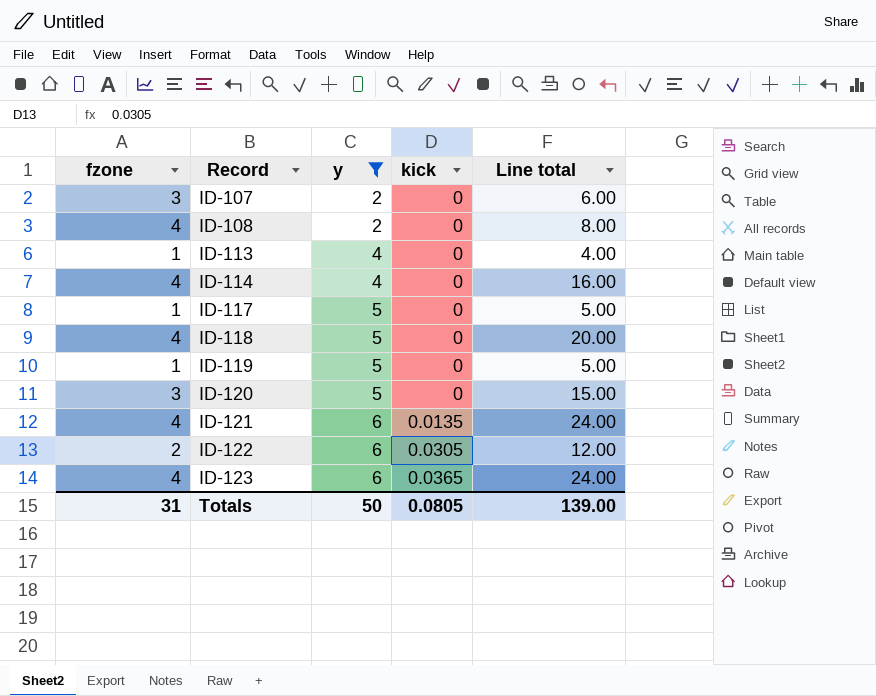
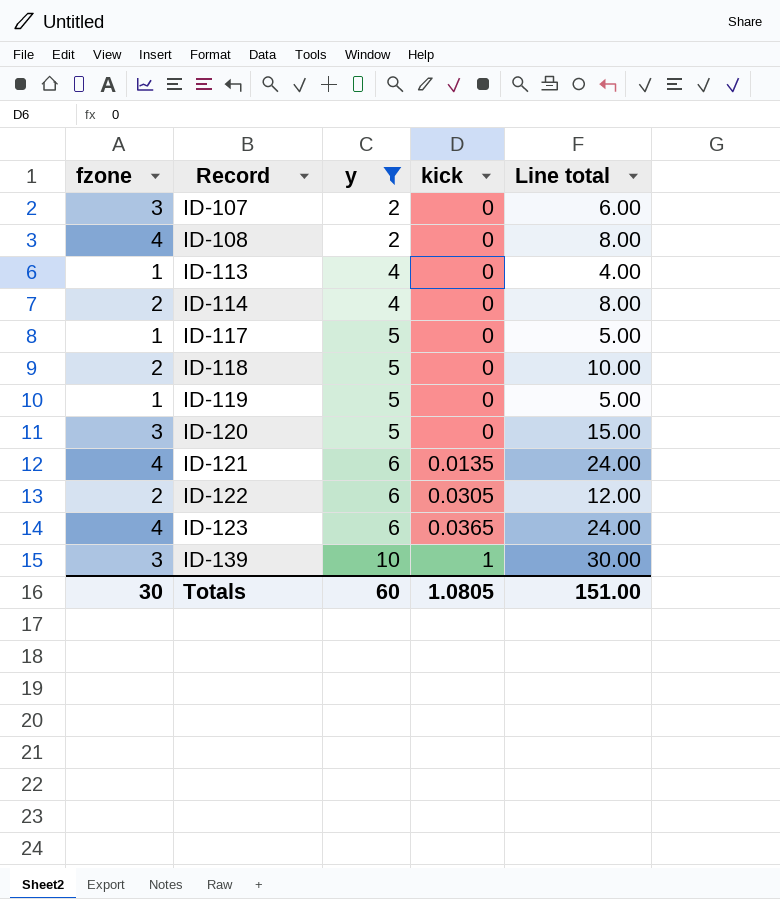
ID-114 | fzone: 4 -> 2
ID-114 | Line total: 16.00 -> 8.00
ID-118 | fzone: 4 -> 2
ID-118 | Line total: 20.00 -> 10.00
row ID-139: none -> 3 | 10 | 1 | 30.00
Totals | fzone: 31 -> 30
Totals | y: 50 -> 60
Totals | kick: 0.0805 -> 1.0805
Totals | Line total: 139.00 -> 151.00

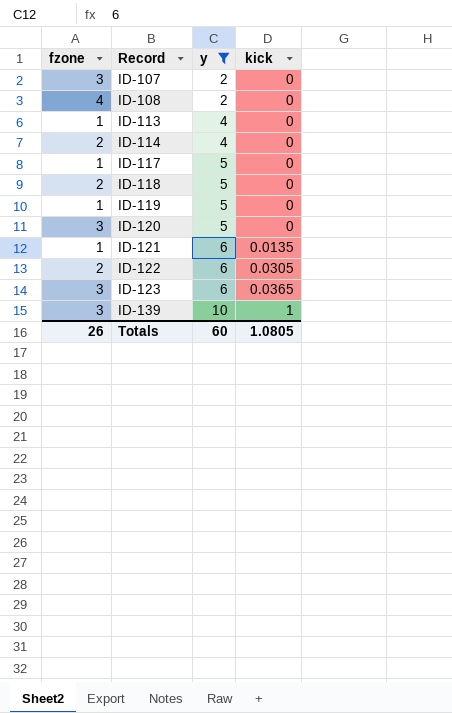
column Line total | formula: [fzone] * [y] -> none
ID-121 | fzone: 4 -> 1
ID-123 | fzone: 4 -> 3
Totals | fzone: 30 -> 26

